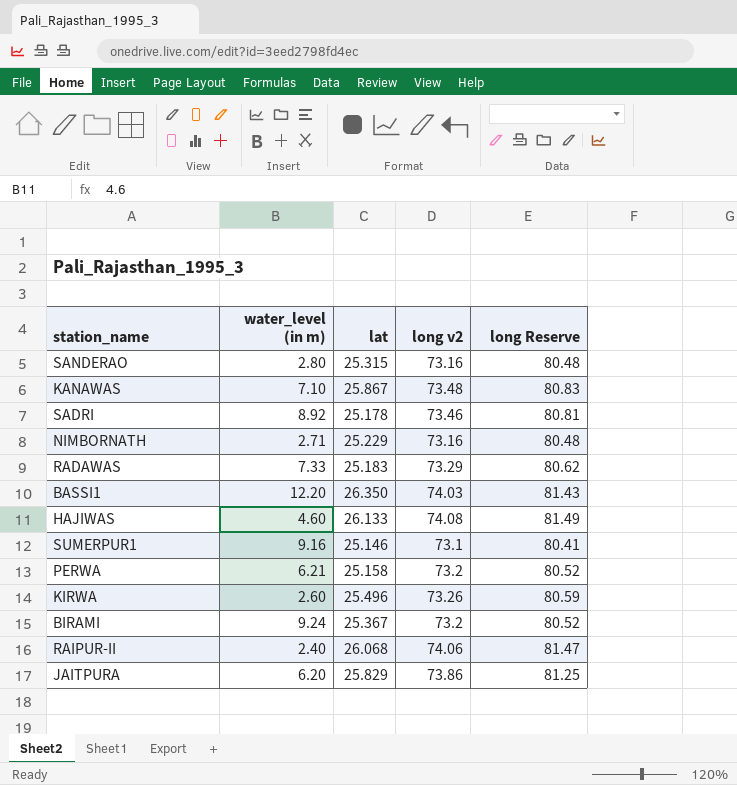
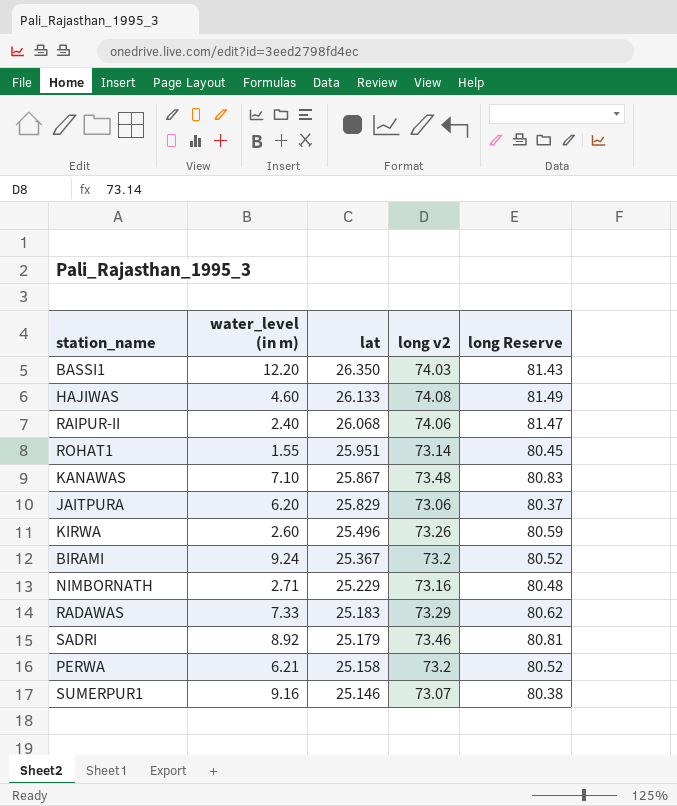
row order: none -> lat descending
row SANDERAO: 2.80 | 25.315 | 73.16 | 80.48 -> none
row ROHAT1: none -> 1.55 | 25.951 | 73.14 | 80.45
JAITPURA | long v2: 73.86 -> 73.06
JAITPURA | long Reserve: 81.25 -> 80.37
SADRI | lat: 25.178 -> 25.179
SUMERPUR1 | long v2: 73.1 -> 73.07
SUMERPUR1 | long Reserve: 80.41 -> 80.38

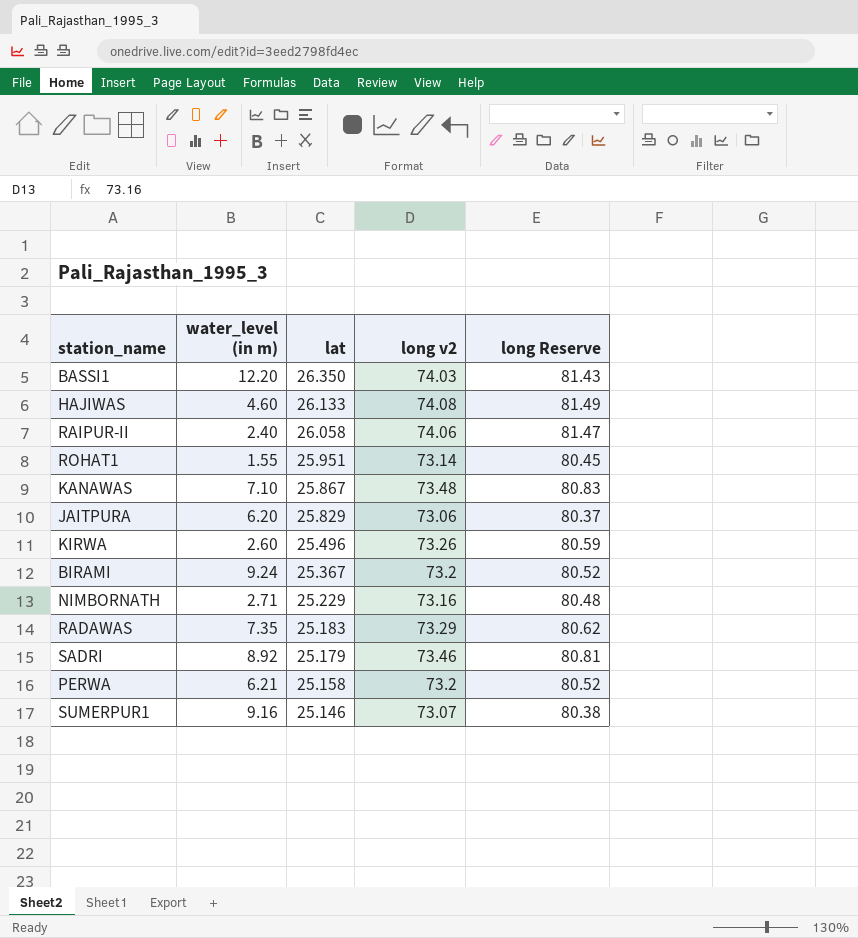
RAIPUR-II | lat: 26.068 -> 26.058
RADAWAS | water_level (in m): 7.33 -> 7.35

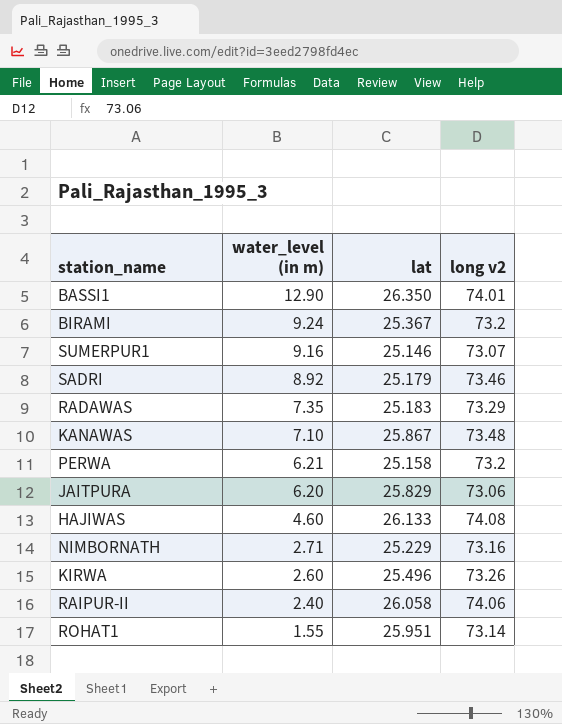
row order: lat descending -> water_level (in m) descending
column long Reserve | formula: [long v2] * 1.1 -> none
BASSI1 | water_level (in m): 12.20 -> 12.90
BASSI1 | long v2: 74.03 -> 74.01

